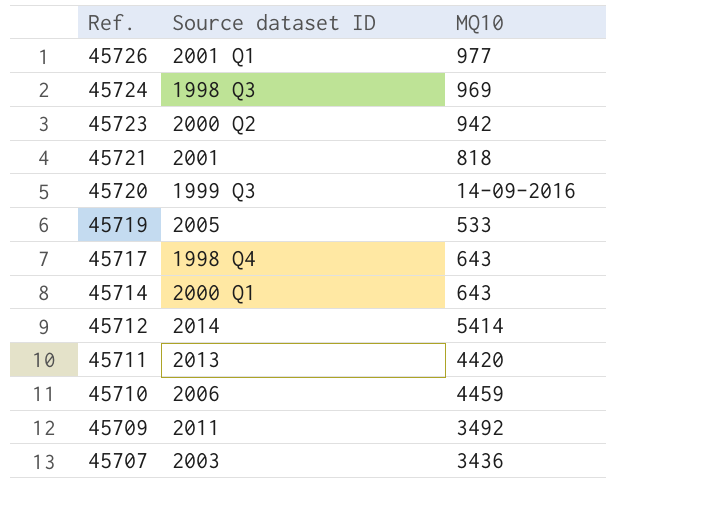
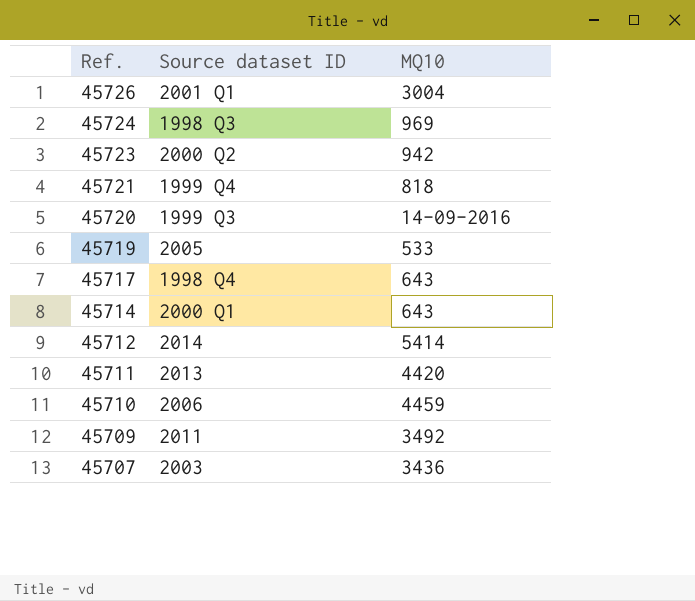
45726 | MQ10: 977 -> 3004
45721 | Source dataset ID: 2001 -> 1999 Q4

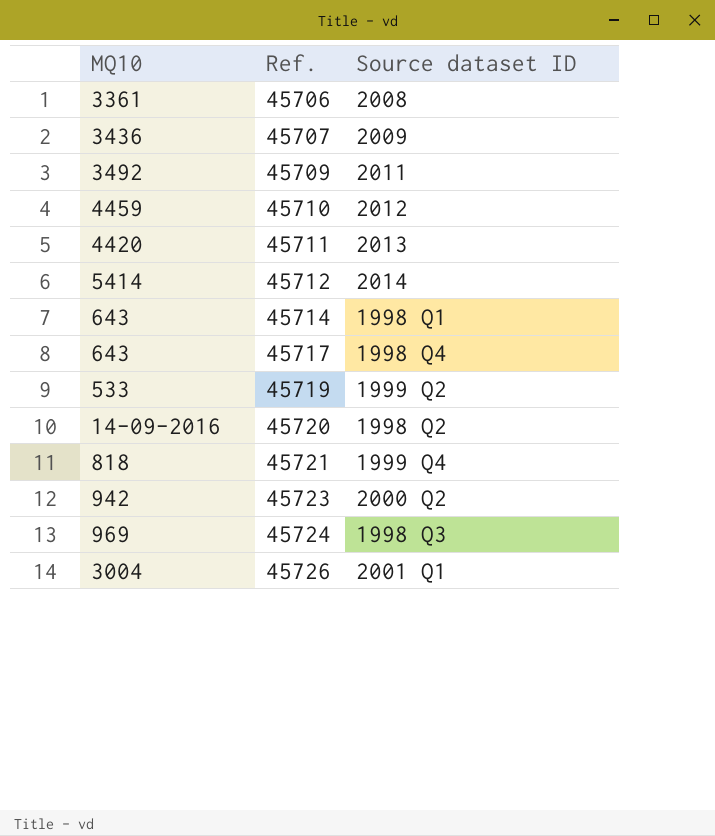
row order: Ref. descending -> Ref. ascending
column MQ10 | position: 3 -> 1
row 45706: none -> 3361 | 2008
45707 | Source dataset ID: 2003 -> 2009
45710 | Source dataset ID: 2006 -> 2012
45714 | Source dataset ID: 2000 Q1 -> 1998 Q1
45719 | Source dataset ID: 2005 -> 1999 Q2
45720 | Source dataset ID: 1999 Q3 -> 1998 Q2

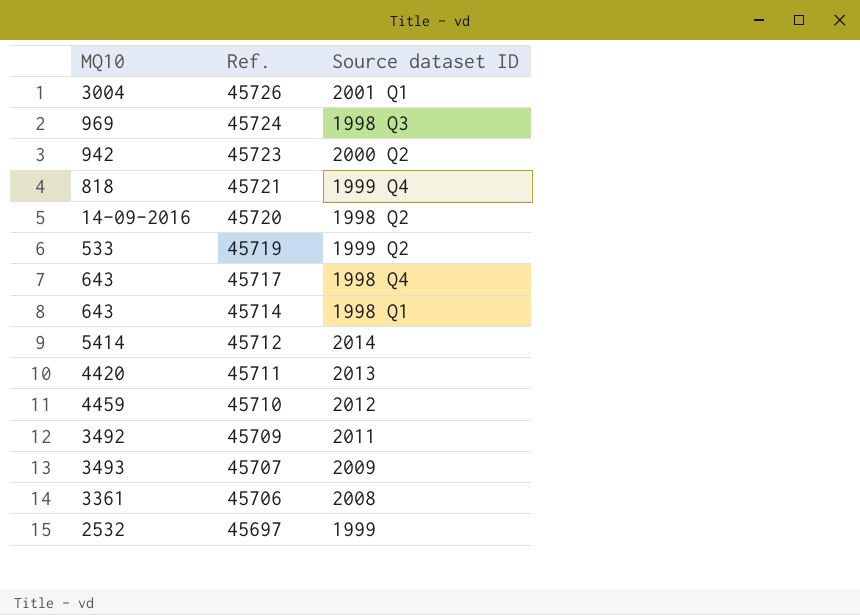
row order: Ref. ascending -> Ref. descending
45707 | MQ10: 3436 -> 3493
row 45697: none -> 2532 | 1999

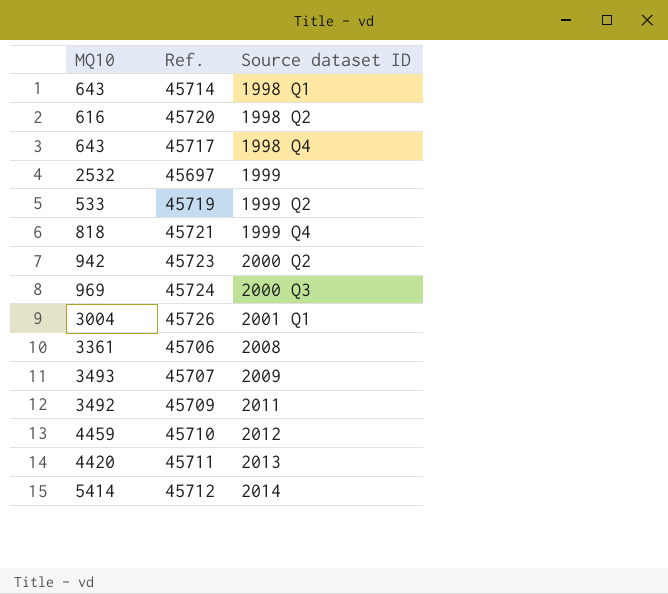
row order: Ref. descending -> Source dataset ID ascending
45720 | MQ10: 14-09-2016 -> 616
45724 | Source dataset ID: 1998 Q3 -> 2000 Q3

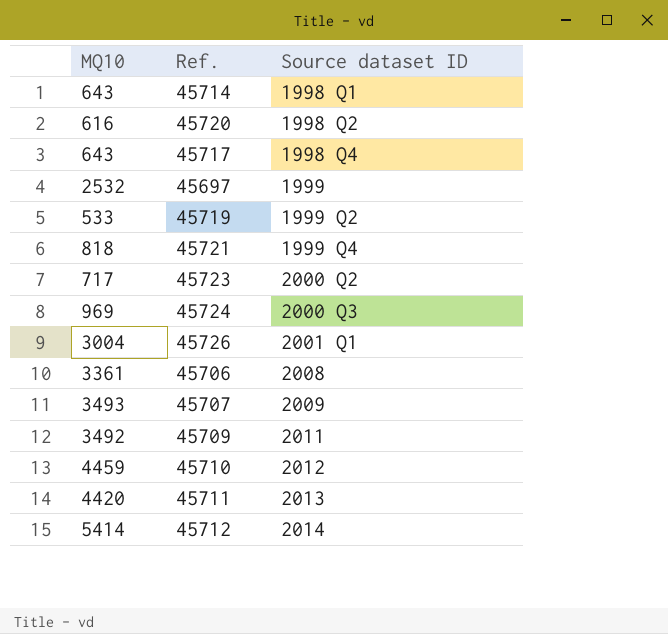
45723 | MQ10: 942 -> 717

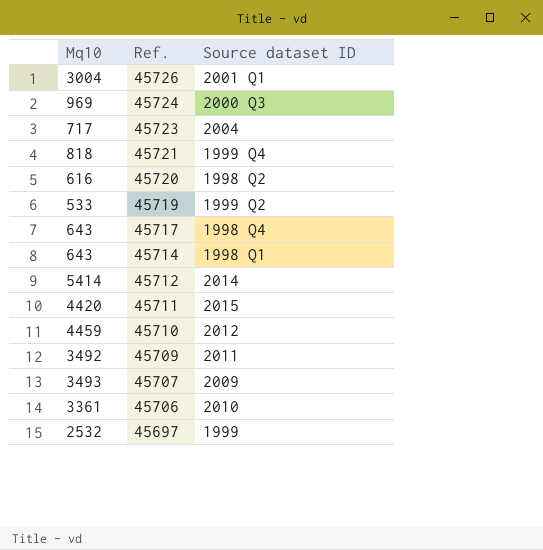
row order: Source dataset ID ascending -> Ref. descending
column name: MQ10 -> Mq10
45723 | Source dataset ID: 2000 Q2 -> 2004
45711 | Source dataset ID: 2013 -> 2015
45706 | Source dataset ID: 2008 -> 2010

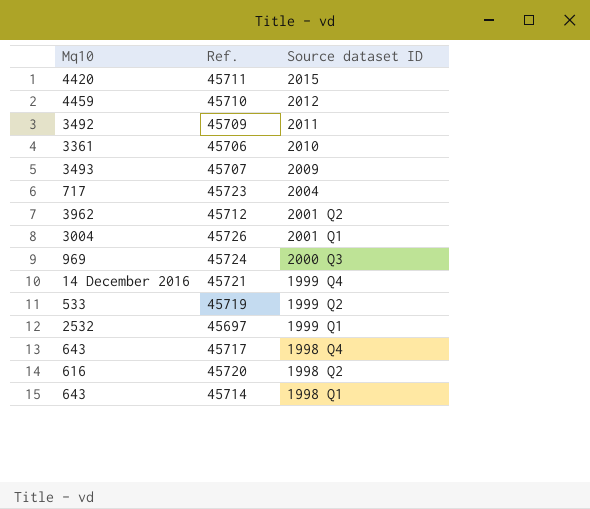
row order: Ref. descending -> Source dataset ID descending
45712 | Mq10: 5414 -> 3962
45712 | Source dataset ID: 2014 -> 2001 Q2
45721 | Mq10: 818 -> 14 December 2016
45697 | Source dataset ID: 1999 -> 1999 Q1

